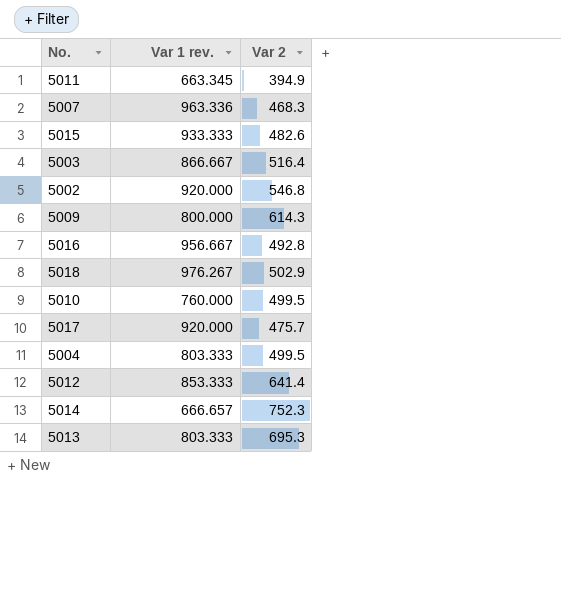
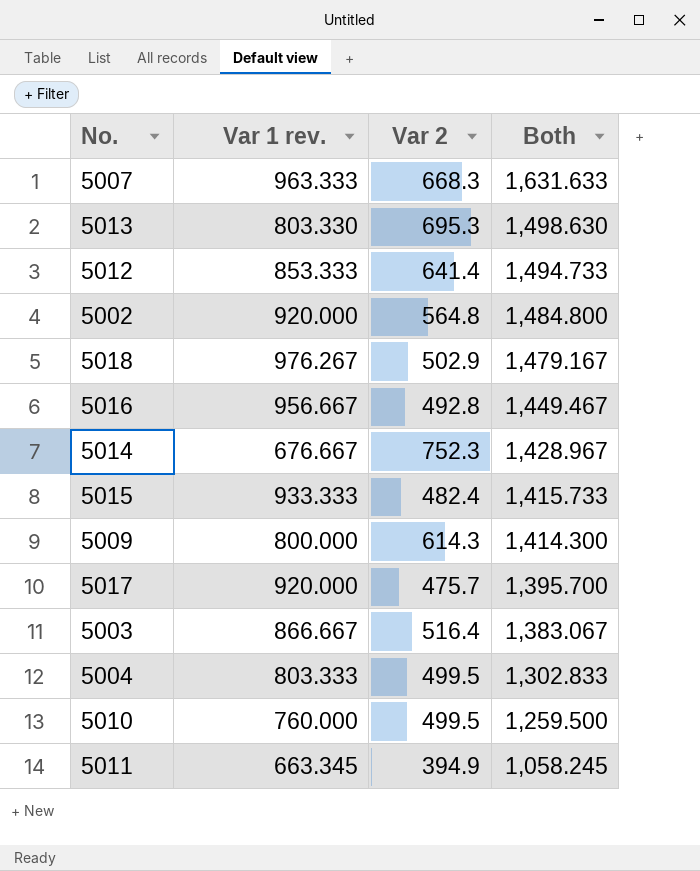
row order: none -> Both descending
column Both | formula: none -> [Var 1 rev.] + [Var 2]
5007 | Var 1 rev.: 963.336 -> 963.333
5007 | Var 2: 468.3 -> 668.3
5013 | Var 1 rev.: 803.333 -> 803.330
5002 | Var 2: 546.8 -> 564.8
5014 | Var 1 rev.: 666.657 -> 676.667
5015 | Var 2: 482.6 -> 482.4

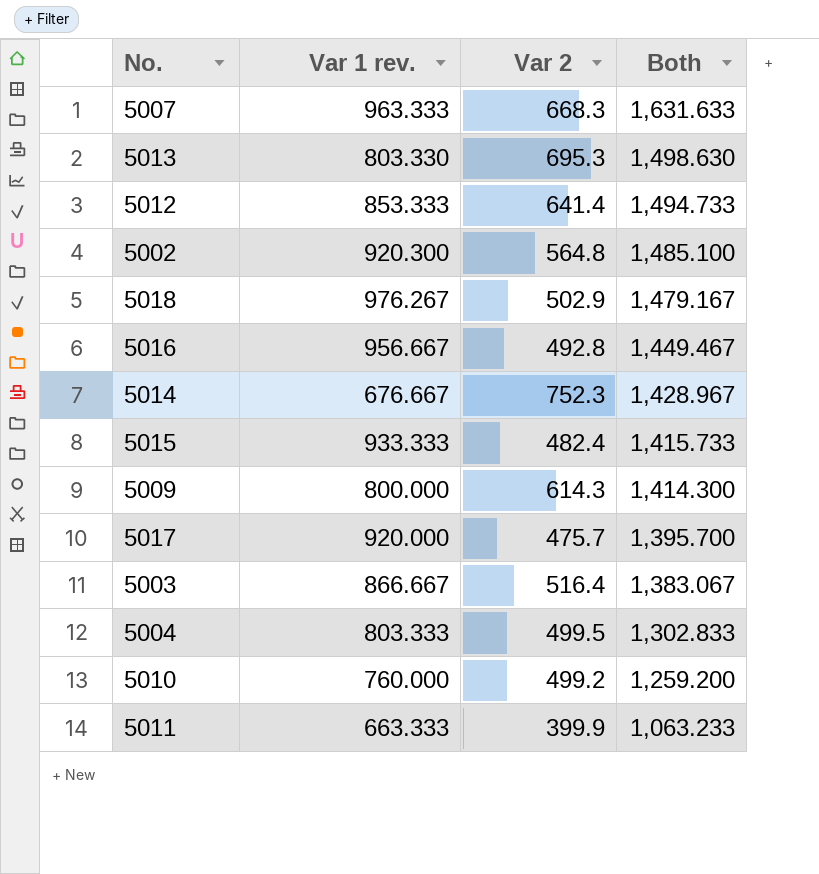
5002 | Var 1 rev.: 920.000 -> 920.300
5002 | Both: 1,484.800 -> 1,485.100
5010 | Var 2: 499.5 -> 499.2
5010 | Both: 1,259.500 -> 1,259.200
5011 | Var 1 rev.: 663.345 -> 663.333
5011 | Var 2: 394.9 -> 399.9
5011 | Both: 1,058.245 -> 1,063.233

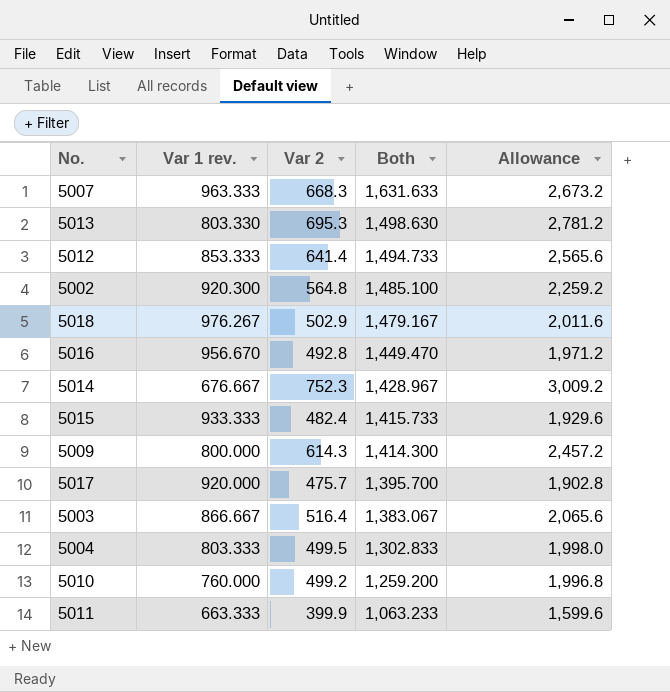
column Allowance | formula: none -> [Var 2] * 4
5016 | Var 1 rev.: 956.667 -> 956.670
5016 | Both: 1,449.467 -> 1,449.470

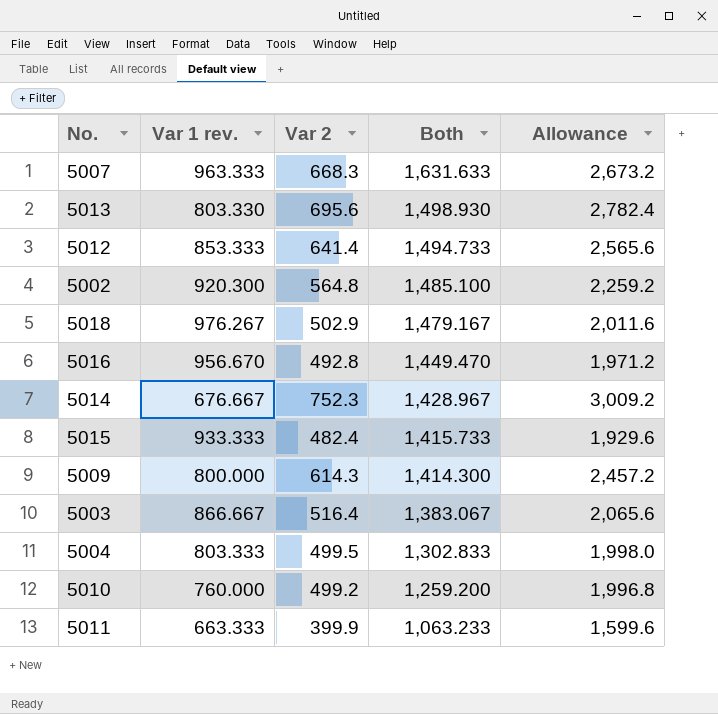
row 5017: 920.000 | 475.7 | 1,395.700 | 1,902.8 -> none
5013 | Var 2: 695.3 -> 695.6
5013 | Both: 1,498.630 -> 1,498.930
5013 | Allowance: 2,781.2 -> 2,782.4

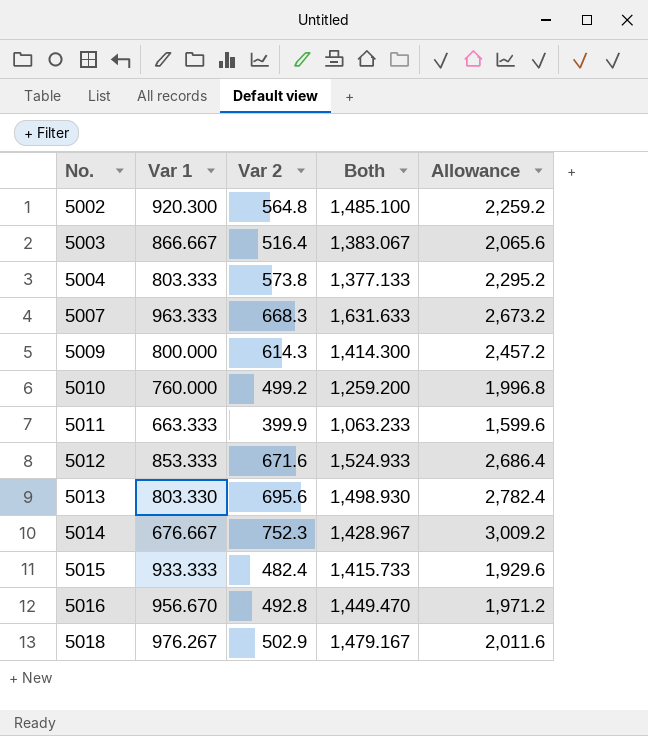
row order: Both descending -> No. ascending
column name: Var 1 rev. -> Var 1
5004 | Var 2: 499.5 -> 573.8
5004 | Both: 1,302.833 -> 1,377.133
5004 | Allowance: 1,998.0 -> 2,295.2
5012 | Var 2: 641.4 -> 671.6
5012 | Both: 1,494.733 -> 1,524.933
5012 | Allowance: 2,565.6 -> 2,686.4

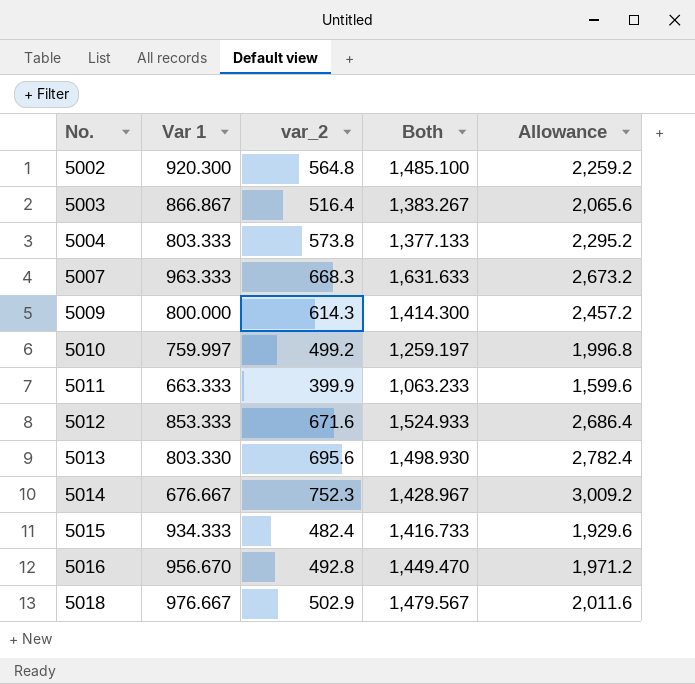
column name: Var 2 -> var_2
5003 | Var 1: 866.667 -> 866.867
5003 | Both: 1,383.067 -> 1,383.267
5010 | Var 1: 760.000 -> 759.997
5010 | Both: 1,259.200 -> 1,259.197
5015 | Var 1: 933.333 -> 934.333
5015 | Both: 1,415.733 -> 1,416.733
5018 | Var 1: 976.267 -> 976.667
5018 | Both: 1,479.167 -> 1,479.567

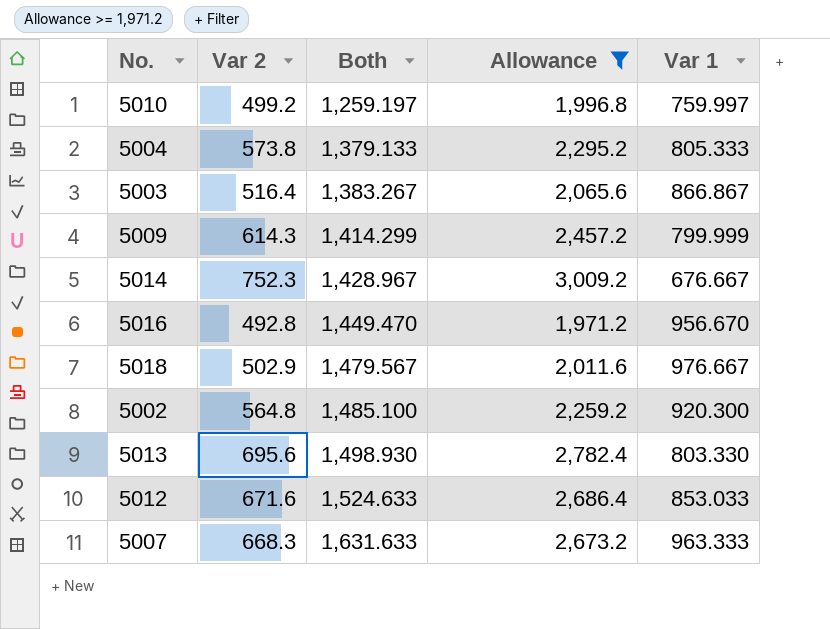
filter: none -> Allowance >= 1,971.2
row order: No. ascending -> Both ascending
column name: var_2 -> Var 2
column Var 1 | position: 2 -> 5
5004 | Both: 1,377.133 -> 1,379.133
5004 | Var 1: 803.333 -> 805.333
5009 | Both: 1,414.300 -> 1,414.299
5009 | Var 1: 800.000 -> 799.999
5012 | Both: 1,524.933 -> 1,524.633
5012 | Var 1: 853.333 -> 853.033

